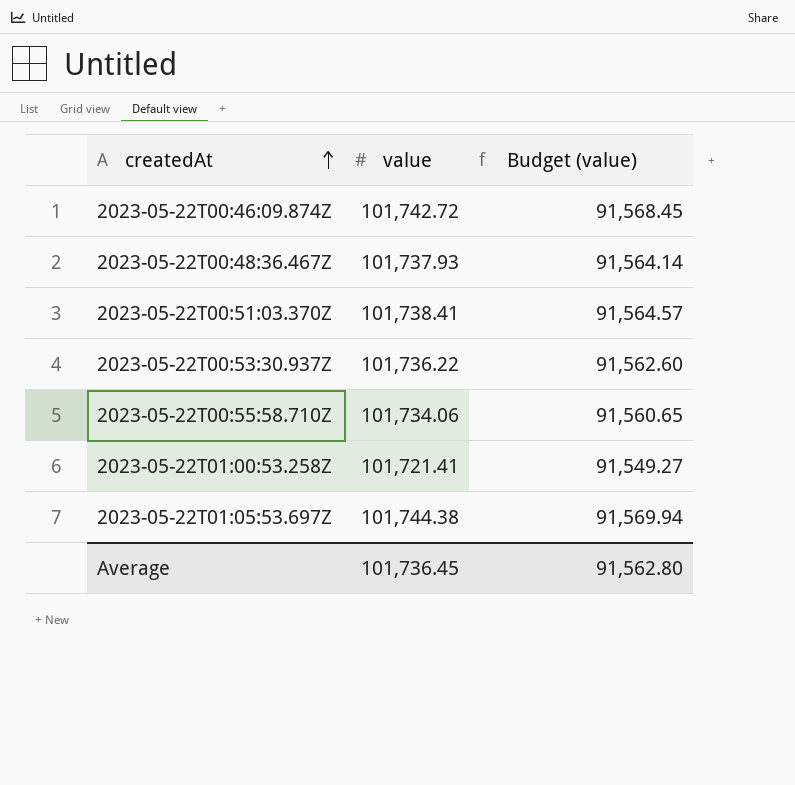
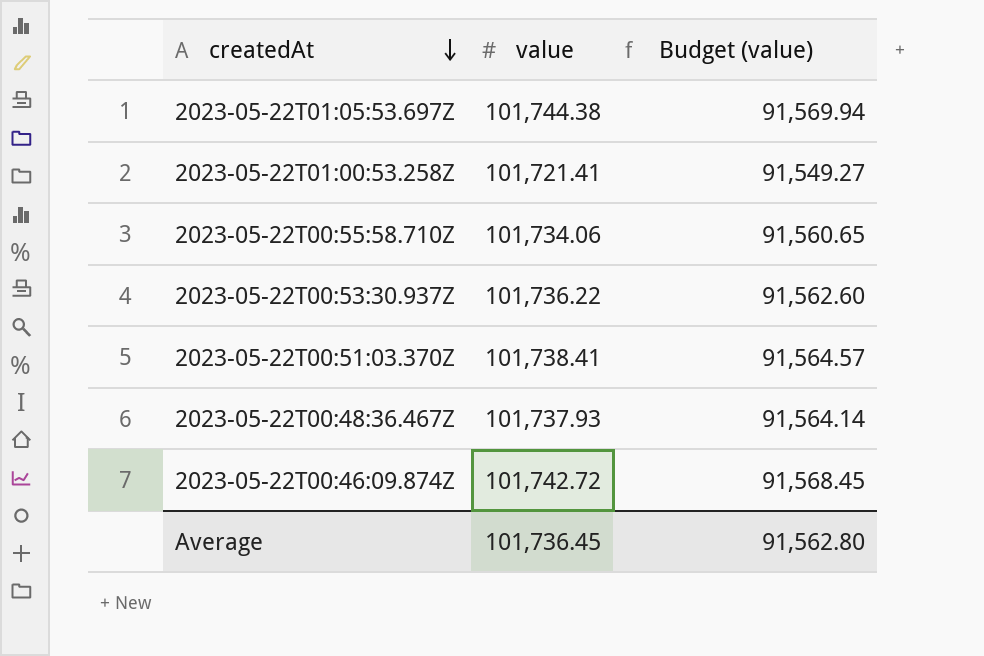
row order: createdAt ascending -> createdAt descending

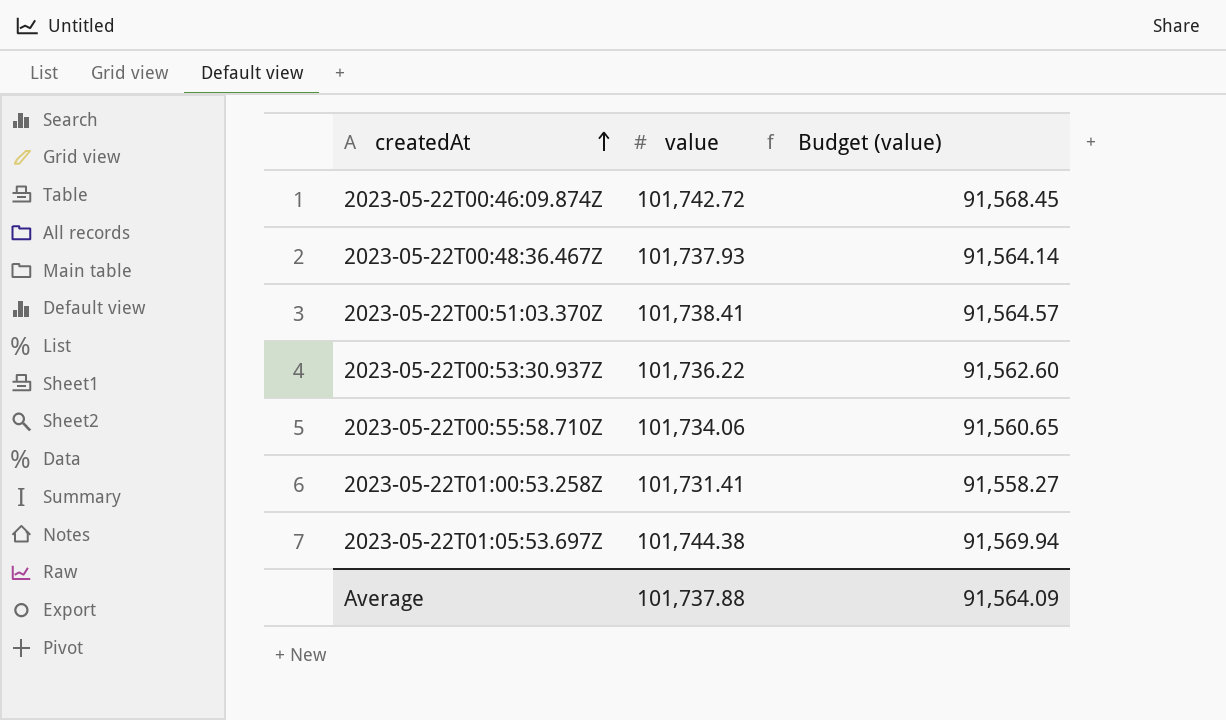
row order: createdAt descending -> createdAt ascending
2023-05-22T01:00:53.258Z | value: 101,721.41 -> 101,731.41
2023-05-22T01:00:53.258Z | Budget (value): 91,549.27 -> 91,558.27
Average | value: 101,736.45 -> 101,737.88
Average | Budget (value): 91,562.80 -> 91,564.09

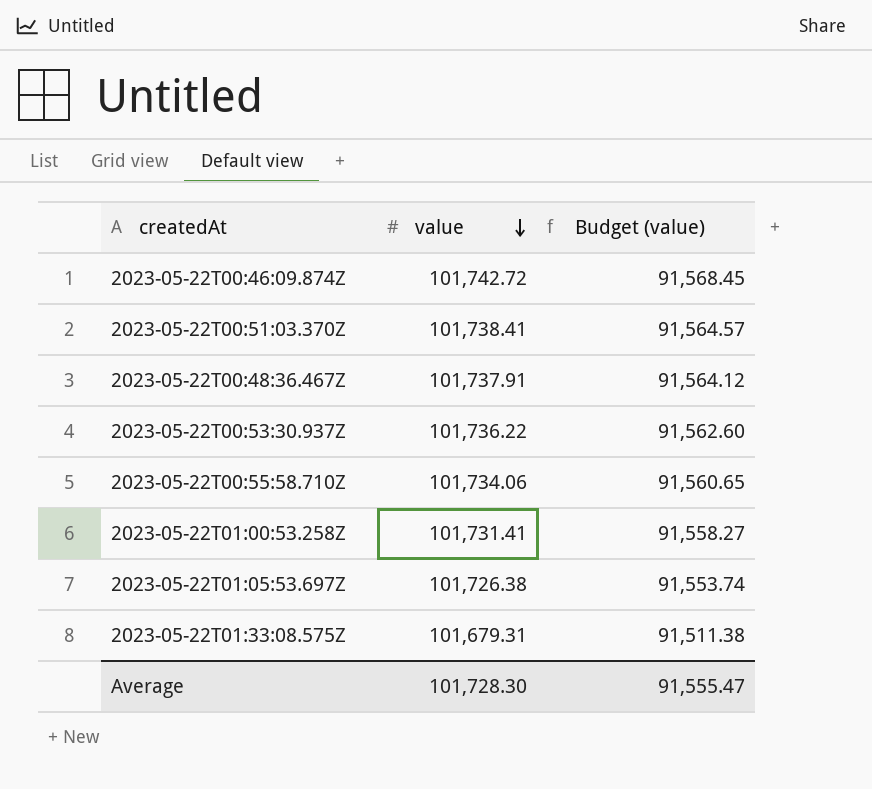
row order: createdAt ascending -> value descending
2023-05-22T00:48:36.467Z | value: 101,737.93 -> 101,737.91
2023-05-22T00:48:36.467Z | Budget (value): 91,564.14 -> 91,564.12
2023-05-22T01:05:53.697Z | value: 101,744.38 -> 101,726.38
2023-05-22T01:05:53.697Z | Budget (value): 91,569.94 -> 91,553.74
row 2023-05-22T01:33:08.575Z: none -> 101,679.31 | 91,511.38
Average | value: 101,737.88 -> 101,728.30
Average | Budget (value): 91,564.09 -> 91,555.47

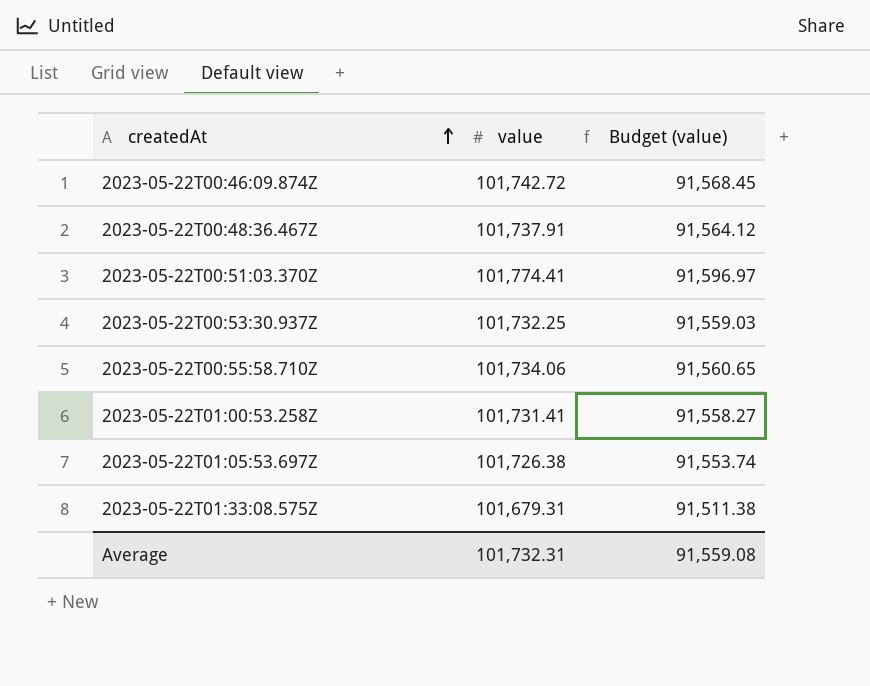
row order: value descending -> createdAt ascending
2023-05-22T00:51:03.370Z | value: 101,738.41 -> 101,774.41
2023-05-22T00:51:03.370Z | Budget (value): 91,564.57 -> 91,596.97
2023-05-22T00:53:30.937Z | value: 101,736.22 -> 101,732.25
2023-05-22T00:53:30.937Z | Budget (value): 91,562.60 -> 91,559.03
Average | value: 101,728.30 -> 101,732.31
Average | Budget (value): 91,555.47 -> 91,559.08

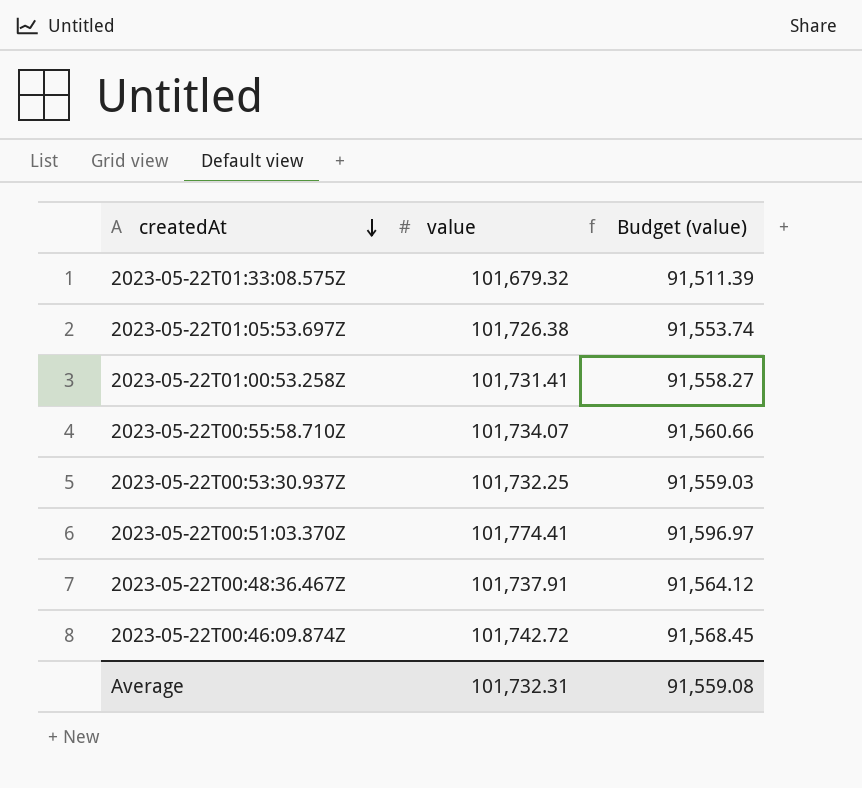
row order: createdAt ascending -> createdAt descending
2023-05-22T01:33:08.575Z | value: 101,679.31 -> 101,679.32
2023-05-22T01:33:08.575Z | Budget (value): 91,511.38 -> 91,511.39
2023-05-22T00:55:58.710Z | value: 101,734.06 -> 101,734.07
2023-05-22T00:55:58.710Z | Budget (value): 91,560.65 -> 91,560.66

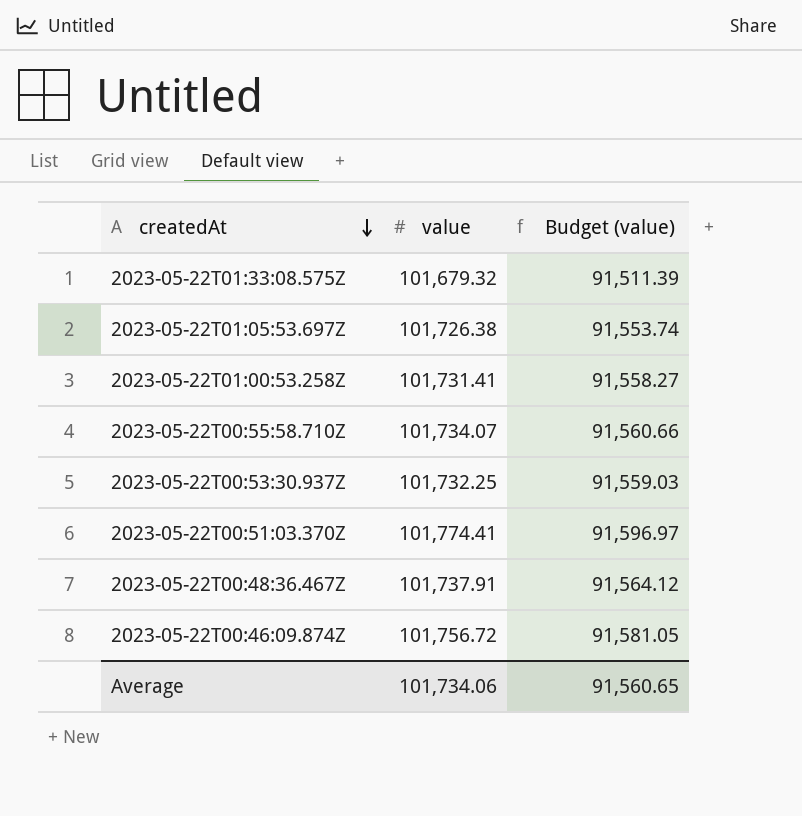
2023-05-22T00:46:09.874Z | value: 101,742.72 -> 101,756.72
2023-05-22T00:46:09.874Z | Budget (value): 91,568.45 -> 91,581.05
Average | value: 101,732.31 -> 101,734.06
Average | Budget (value): 91,559.08 -> 91,560.65

